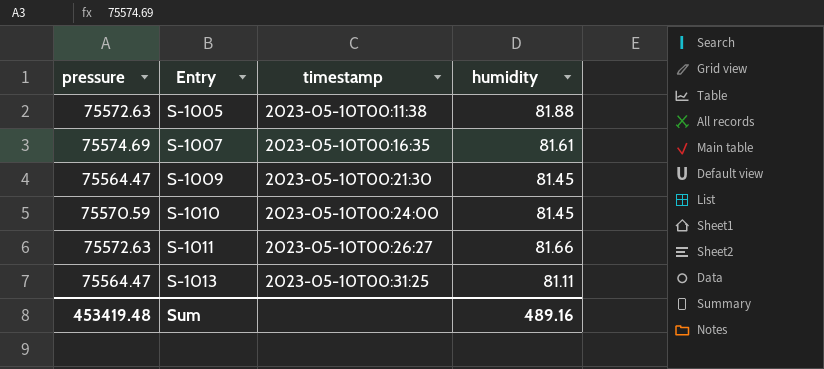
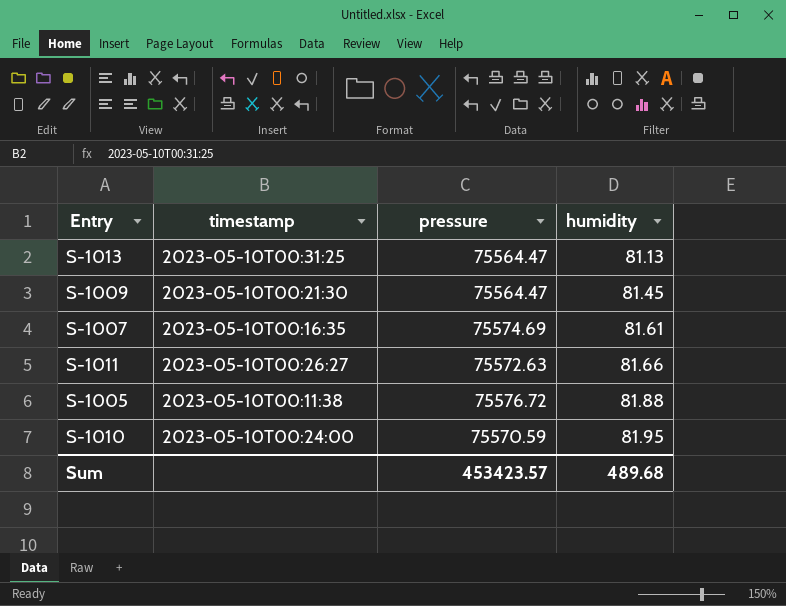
row order: Entry ascending -> humidity ascending
column pressure | position: 1 -> 3
S-1013 | humidity: 81.11 -> 81.13
S-1005 | pressure: 75572.63 -> 75576.72
S-1010 | humidity: 81.45 -> 81.95
Sum | pressure: 453419.48 -> 453423.57
Sum | humidity: 489.16 -> 489.68

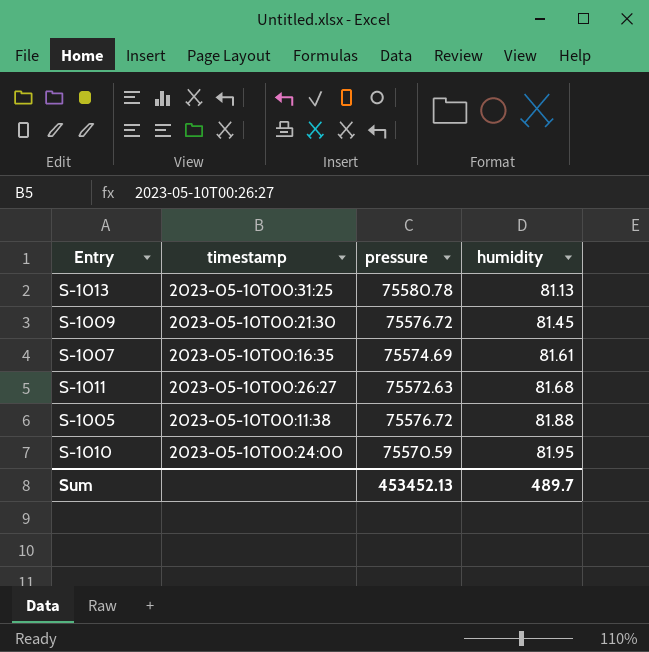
S-1013 | pressure: 75564.47 -> 75580.78
S-1009 | pressure: 75564.47 -> 75576.72
S-1011 | humidity: 81.66 -> 81.68
Sum | pressure: 453423.57 -> 453452.13
Sum | humidity: 489.68 -> 489.7

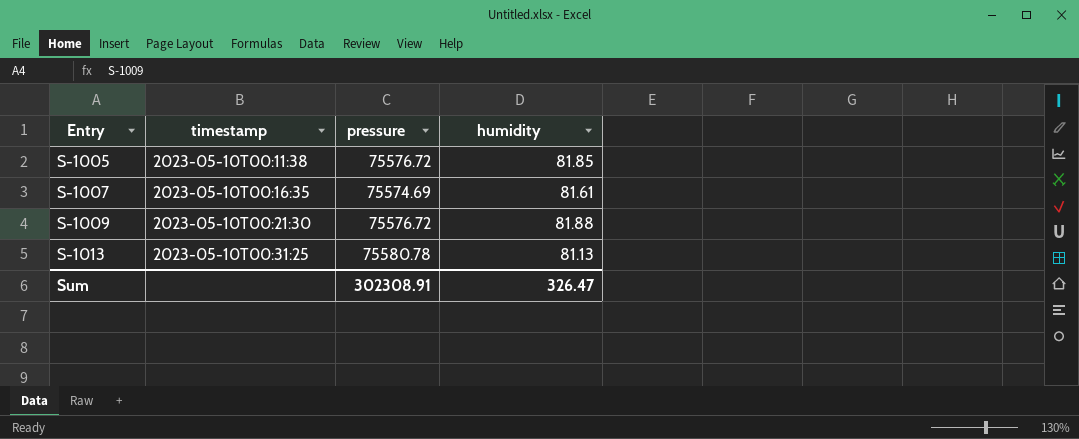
row order: humidity ascending -> Entry ascending
row S-1011: 2023-05-10T00:26:27 | 75572.63 | 81.68 -> none
row S-1010: 2023-05-10T00:24:00 | 75570.59 | 81.95 -> none
S-1005 | humidity: 81.88 -> 81.85
S-1009 | humidity: 81.45 -> 81.88
Sum | pressure: 453452.13 -> 302308.91
Sum | humidity: 489.7 -> 326.47

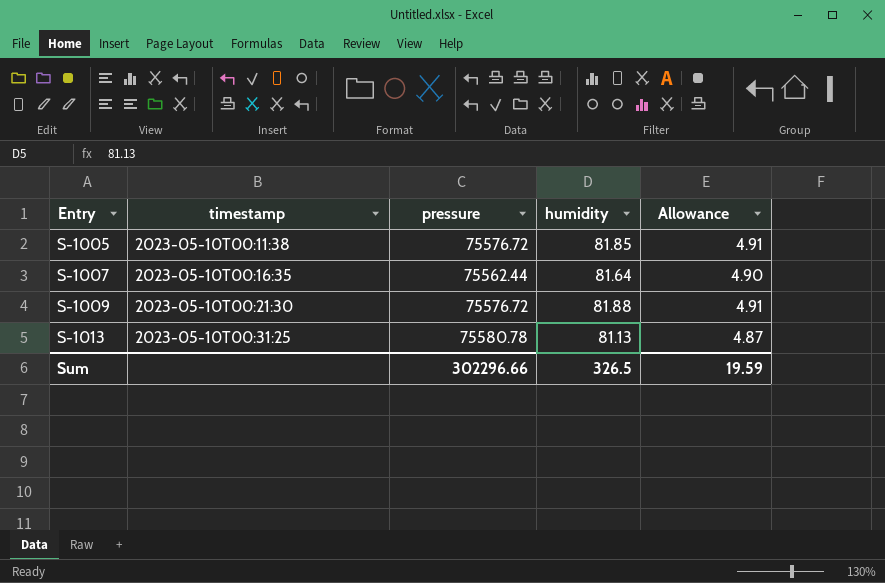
column Allowance | formula: none -> [humidity] * 0.06
S-1007 | pressure: 75574.69 -> 75562.44
S-1007 | humidity: 81.61 -> 81.64
Sum | pressure: 302308.91 -> 302296.66
Sum | humidity: 326.47 -> 326.5

